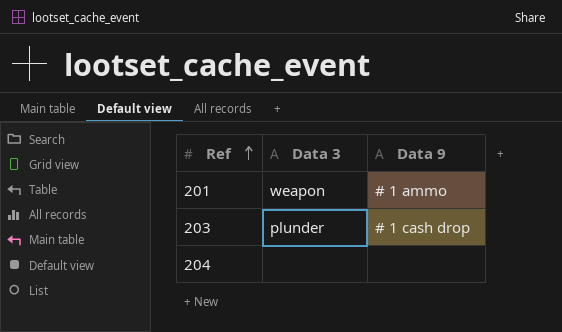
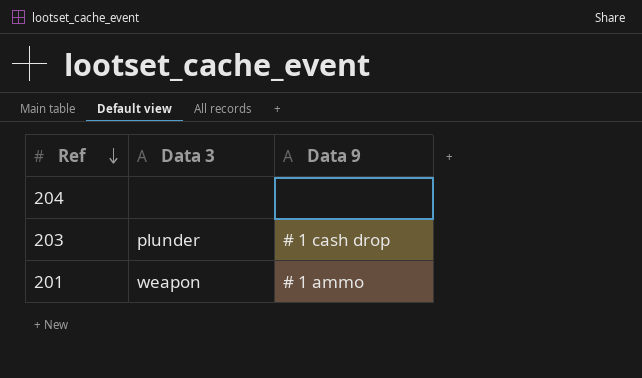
row order: Ref ascending -> Ref descending

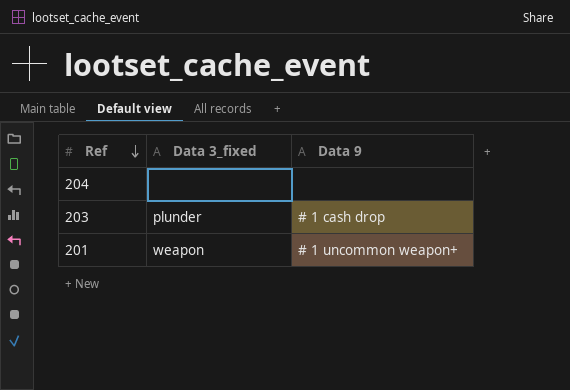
column name: Data 3 -> Data 3_fixed
201 | Data 9: # 1 ammo -> # 1 uncommon weapon+

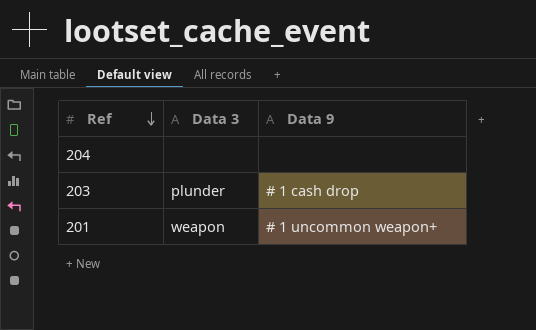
column name: Data 3_fixed -> Data 3

